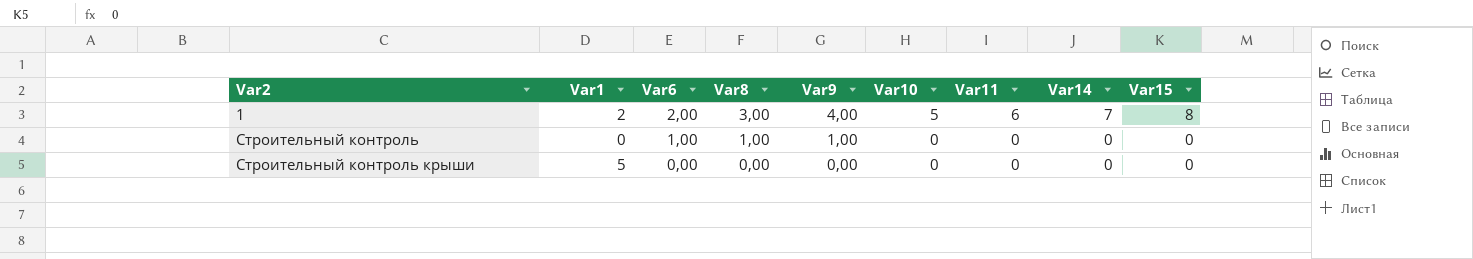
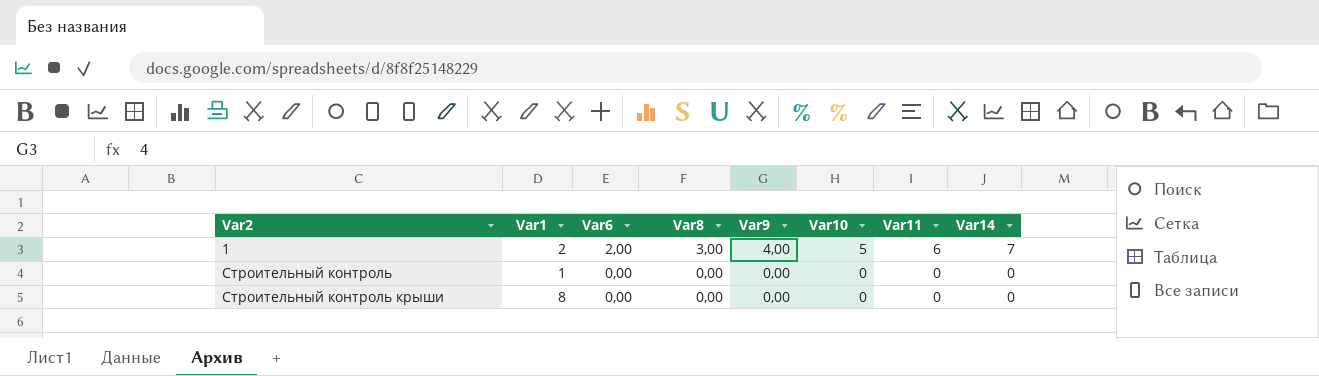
column Var15 | position: 9 -> none
Строительный контроль | Var1: 0 -> 1
Строительный контроль | Var6: 1,00 -> 0,00
Строительный контроль | Var8: 1,00 -> 0,00
Строительный контроль | Var9: 1,00 -> 0,00
Строительный контроль крыши | Var1: 5 -> 8

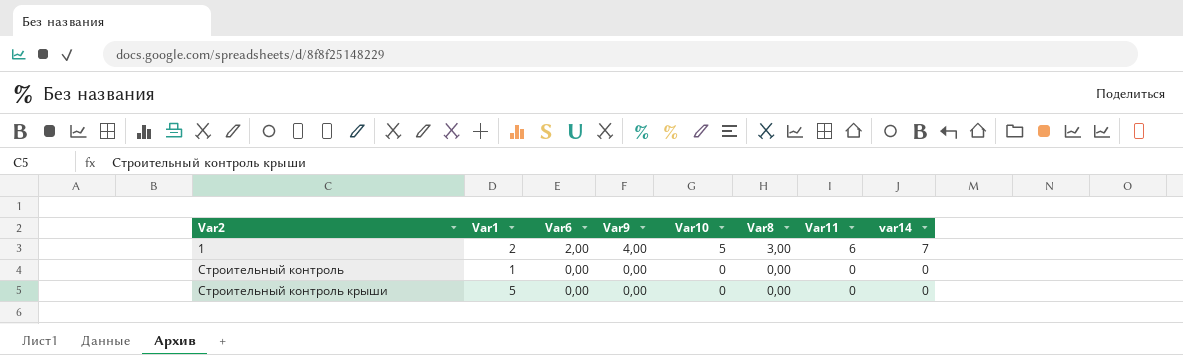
column Var8 | position: 4 -> 6
column name: Var14 -> var14
Строительный контроль крыши | Var1: 8 -> 5

